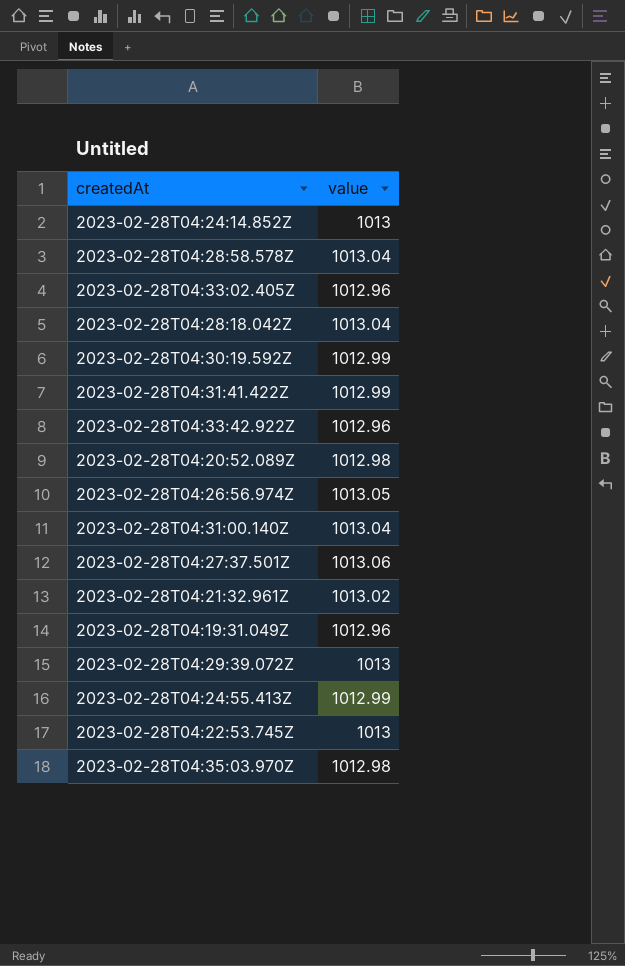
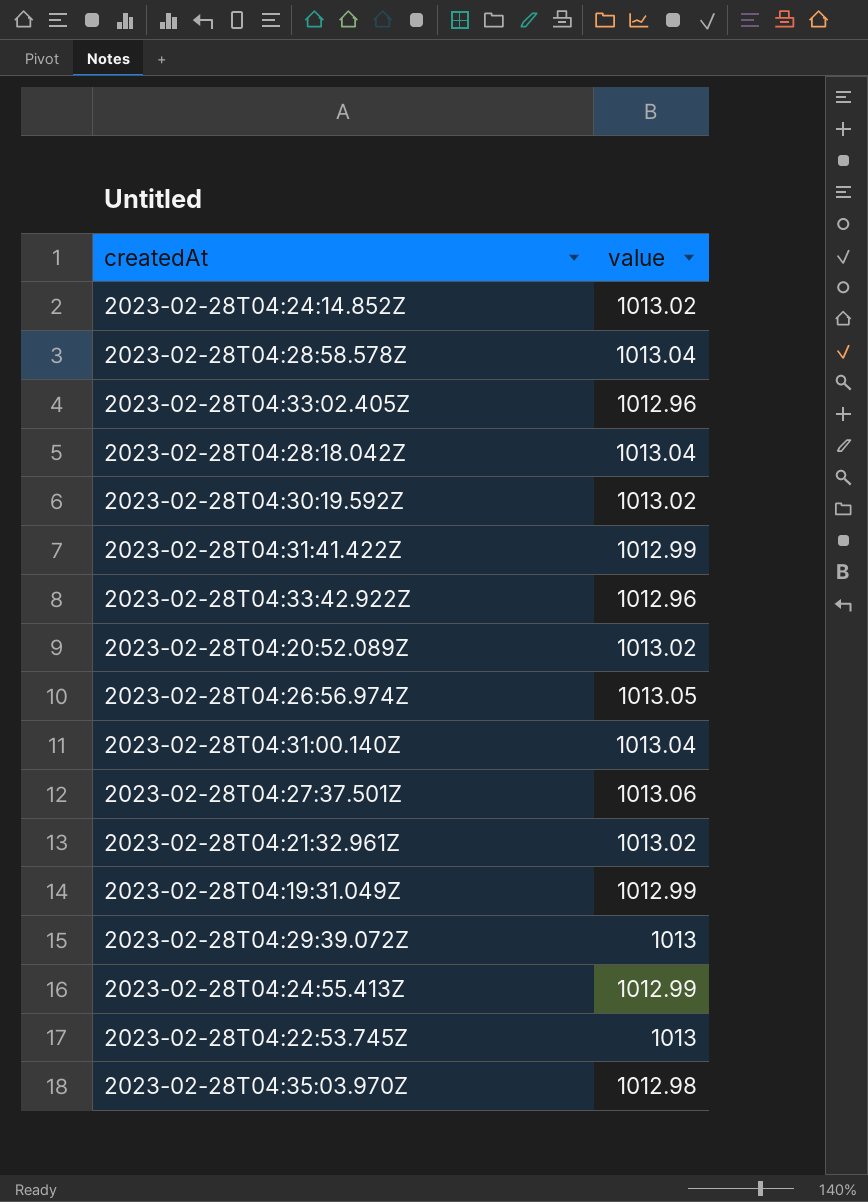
2023-02-28T04:24:14.852Z | value: 1013 -> 1013.02
2023-02-28T04:30:19.592Z | value: 1012.99 -> 1013.02
2023-02-28T04:20:52.089Z | value: 1012.98 -> 1013.02
2023-02-28T04:19:31.049Z | value: 1012.96 -> 1012.99

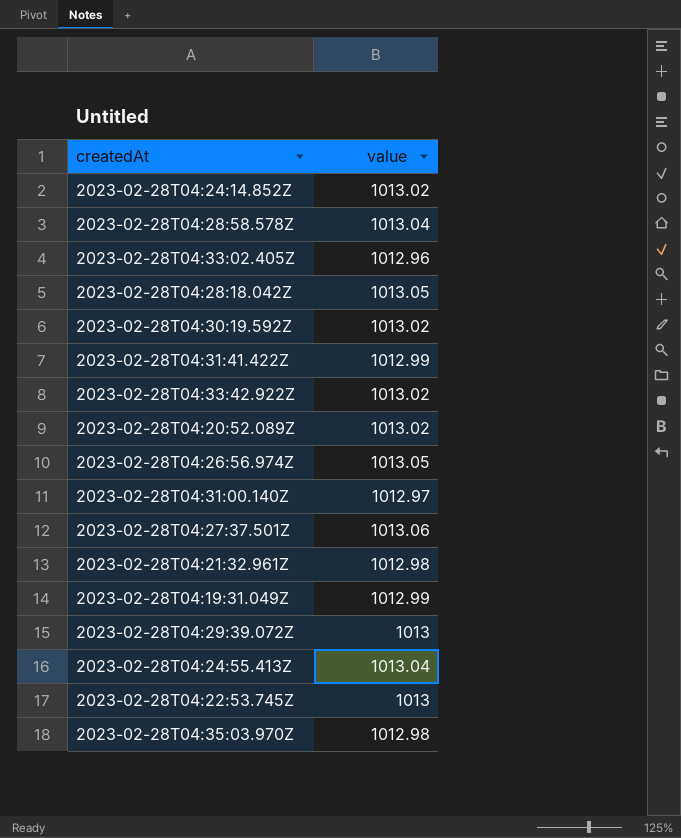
2023-02-28T04:28:18.042Z | value: 1013.04 -> 1013.05
2023-02-28T04:33:42.922Z | value: 1012.96 -> 1013.02
2023-02-28T04:31:00.140Z | value: 1013.04 -> 1012.97
2023-02-28T04:21:32.961Z | value: 1013.02 -> 1012.98
2023-02-28T04:24:55.413Z | value: 1012.99 -> 1013.04

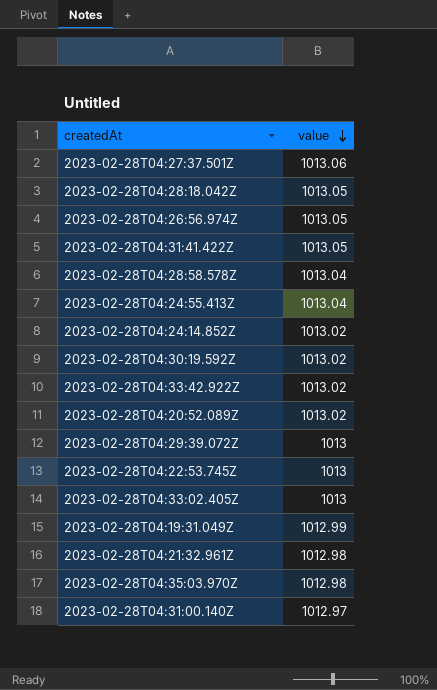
row order: none -> value descending
2023-02-28T04:31:41.422Z | value: 1012.99 -> 1013.05
2023-02-28T04:33:02.405Z | value: 1012.96 -> 1013

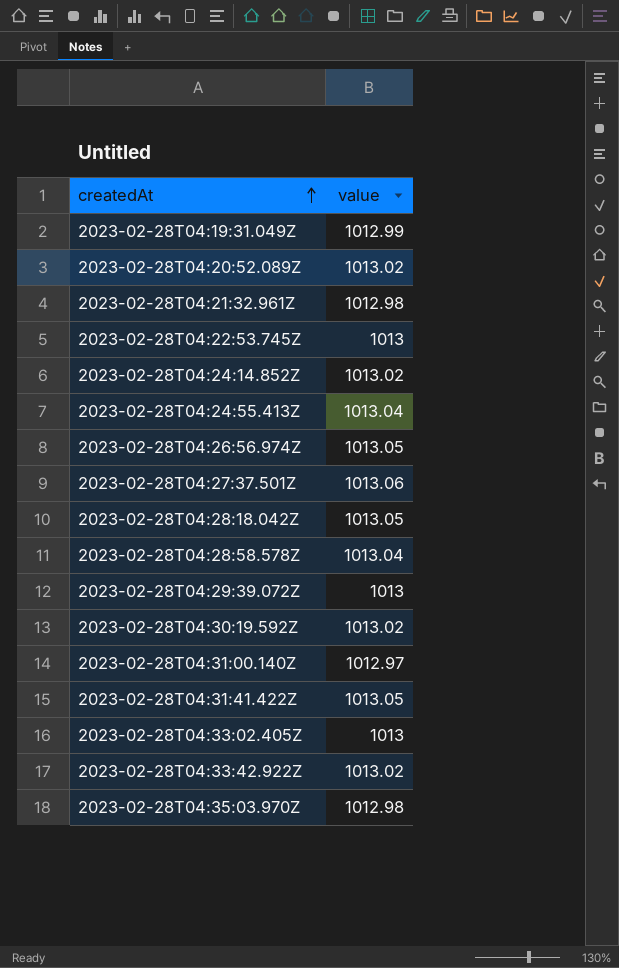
row order: value descending -> createdAt ascending

